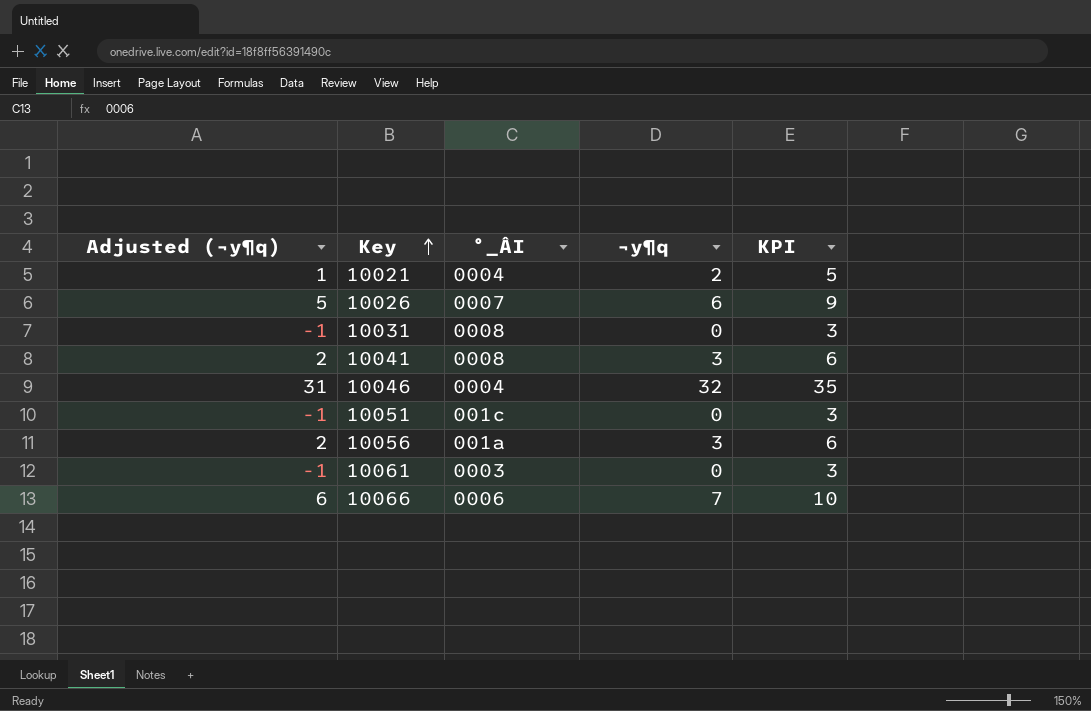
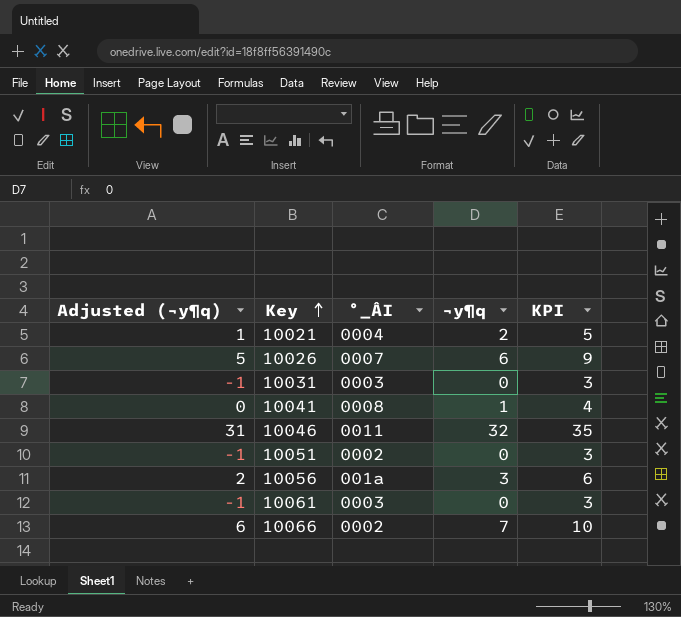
10031 | °_ÂI: 0008 -> 0003
10041 | Adjusted (¬y¶q): 2 -> 0
10041 | ¬y¶q: 3 -> 1
10041 | KPI: 6 -> 4
10046 | °_ÂI: 0004 -> 0011
10051 | °_ÂI: 001c -> 0002
10066 | °_ÂI: 0006 -> 0002

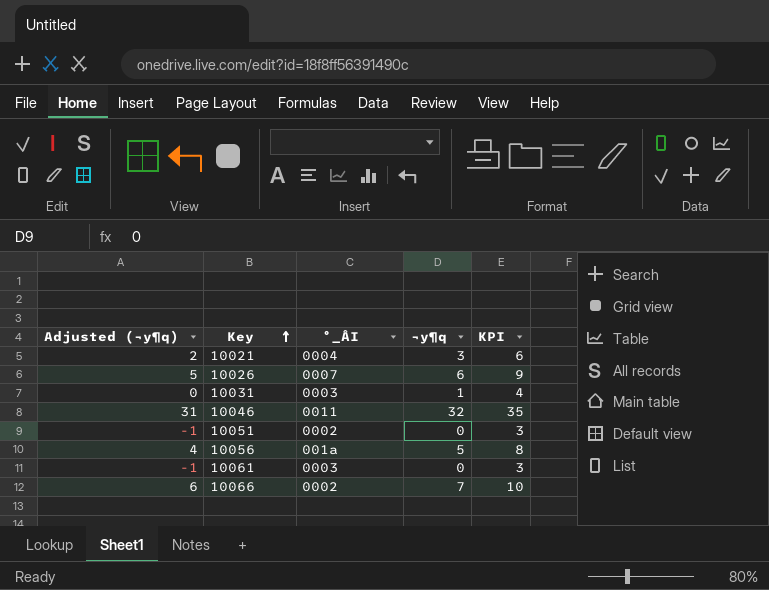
row 10041: 0 | 0008 | 1 | 4 -> none
10021 | Adjusted (¬y¶q): 1 -> 2
10021 | ¬y¶q: 2 -> 3
10021 | KPI: 5 -> 6
10031 | Adjusted (¬y¶q): -1 -> 0
10031 | ¬y¶q: 0 -> 1
10031 | KPI: 3 -> 4
10056 | Adjusted (¬y¶q): 2 -> 4
10056 | ¬y¶q: 3 -> 5
10056 | KPI: 6 -> 8

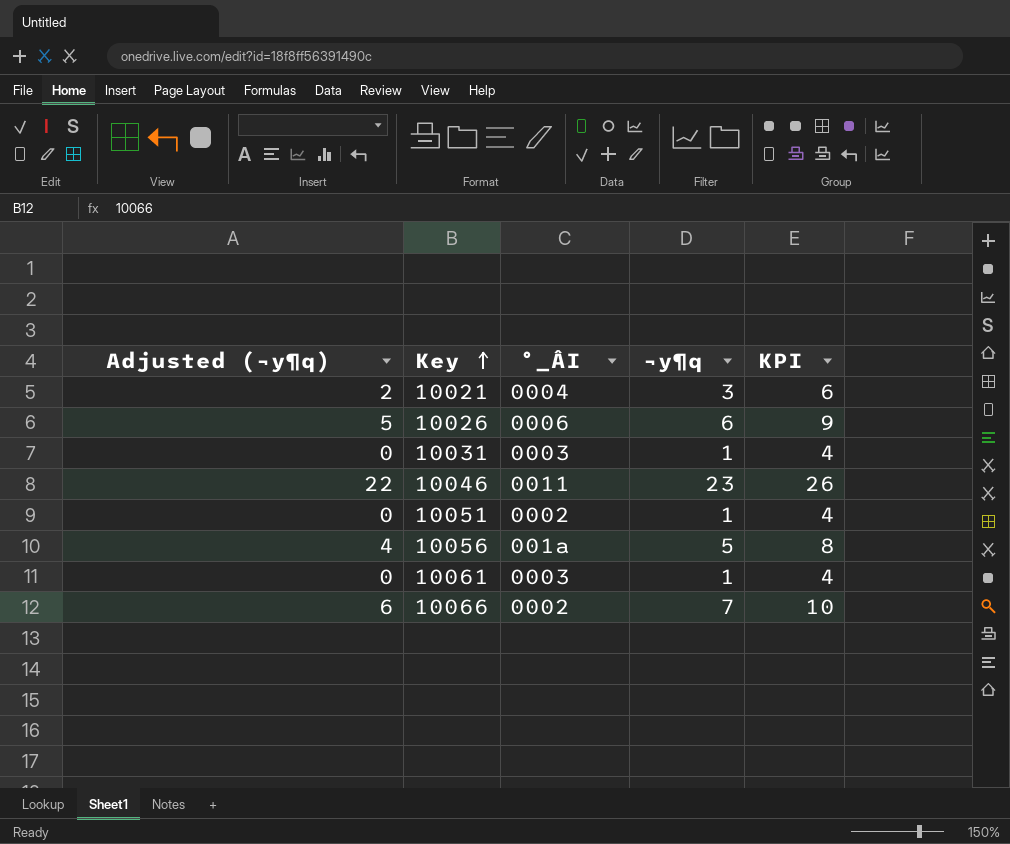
10026 | °_ÂI: 0007 -> 0006
10046 | Adjusted (¬y¶q): 31 -> 22
10046 | ¬y¶q: 32 -> 23
10046 | KPI: 35 -> 26
10051 | Adjusted (¬y¶q): -1 -> 0
10051 | ¬y¶q: 0 -> 1
10051 | KPI: 3 -> 4
10061 | Adjusted (¬y¶q): -1 -> 0
10061 | ¬y¶q: 0 -> 1
10061 | KPI: 3 -> 4

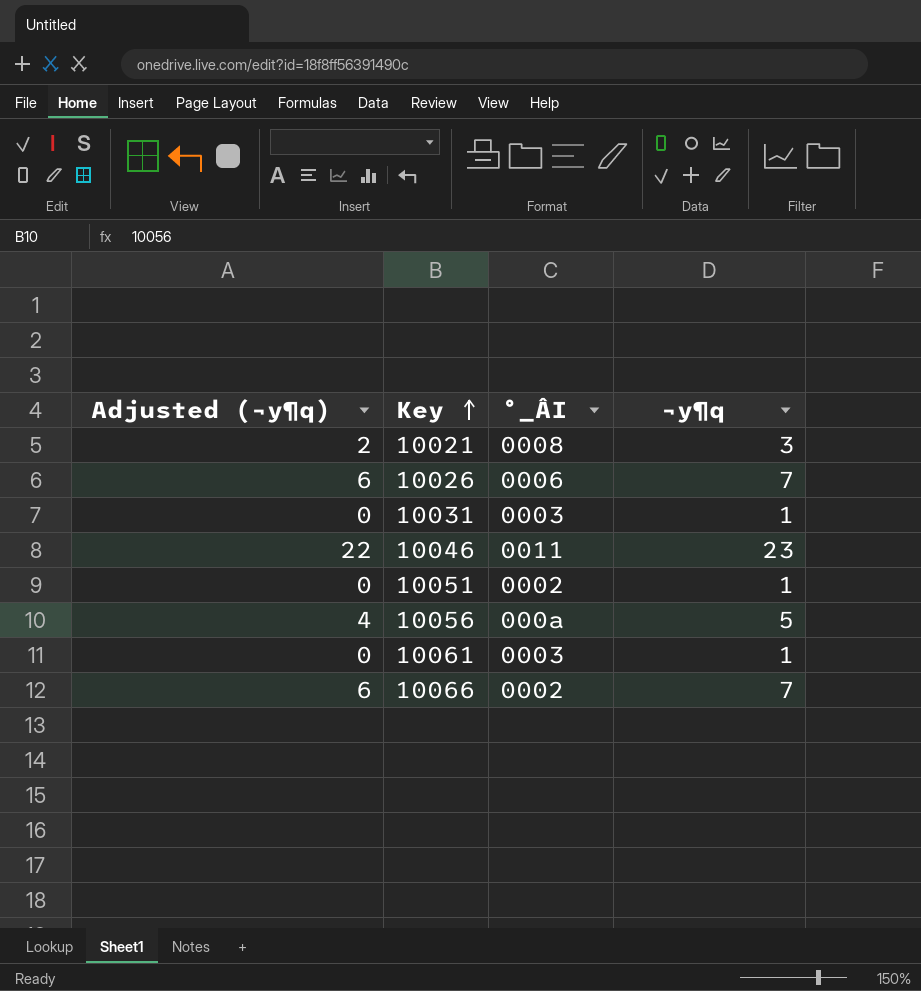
column KPI | formula: [¬y¶q] + 3 -> none
10021 | °_ÂI: 0004 -> 0008
10026 | Adjusted (¬y¶q): 5 -> 6
10026 | ¬y¶q: 6 -> 7
10056 | °_ÂI: 001a -> 000a

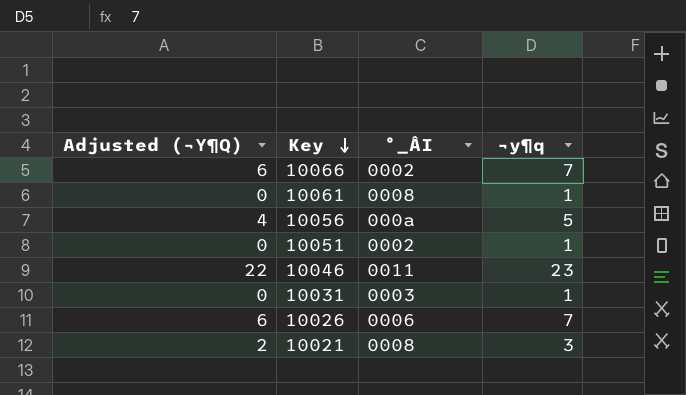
row order: Key ascending -> Key descending
column name: Adjusted (¬y¶q) -> Adjusted (¬Y¶Q)
10061 | °_ÂI: 0003 -> 0008

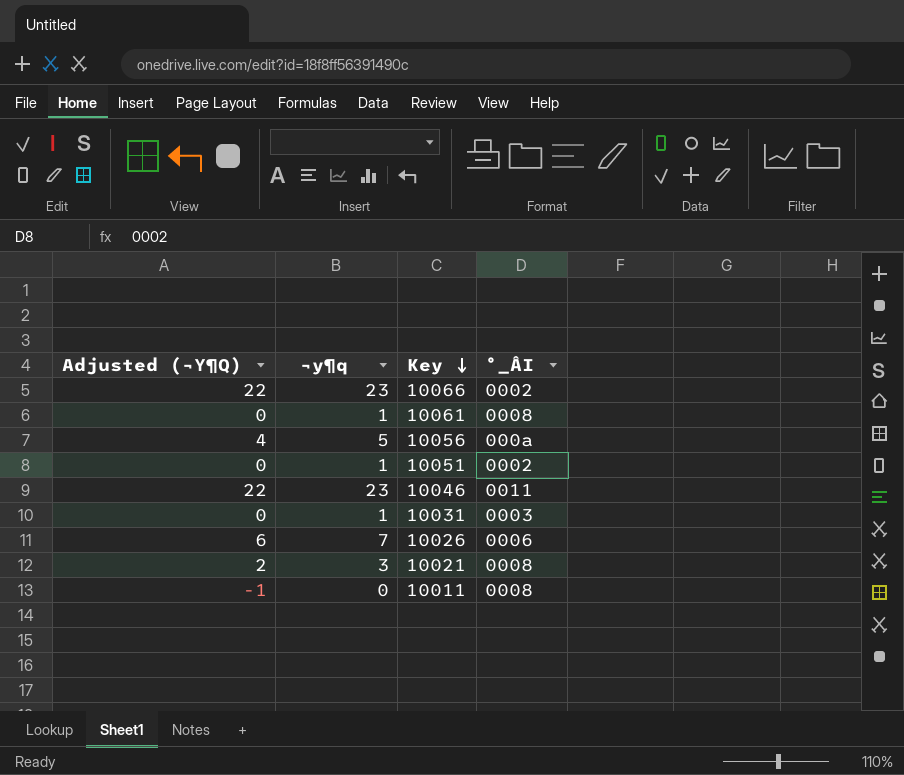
column ¬y¶q | position: 4 -> 2
10066 | Adjusted (¬Y¶Q): 6 -> 22
10066 | ¬y¶q: 7 -> 23
row 10011: none -> -1 | 0 | 0008

